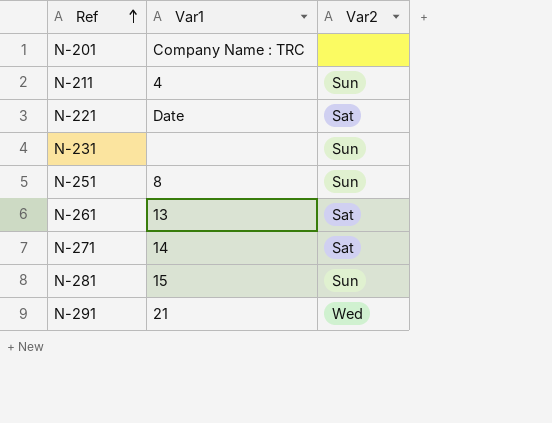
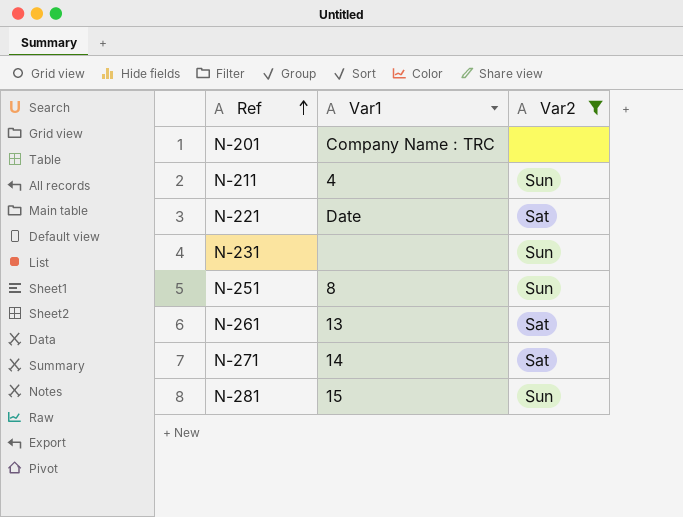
filter: none -> Var2 != Wed

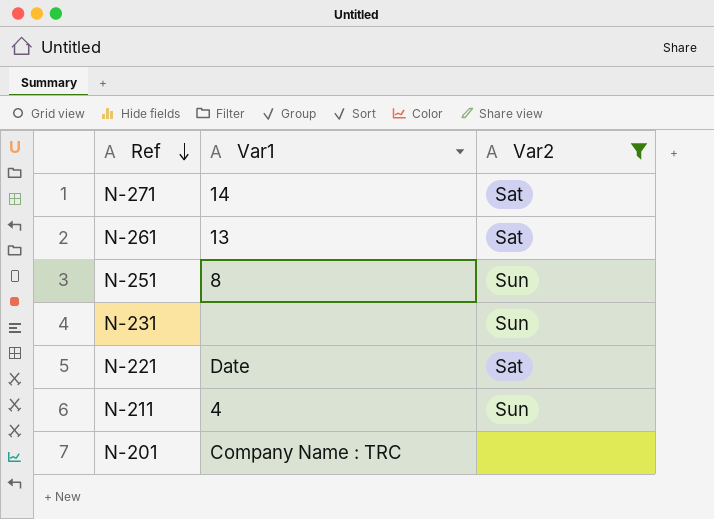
row order: Ref ascending -> Ref descending
row N-281: 15 | Sun -> none

